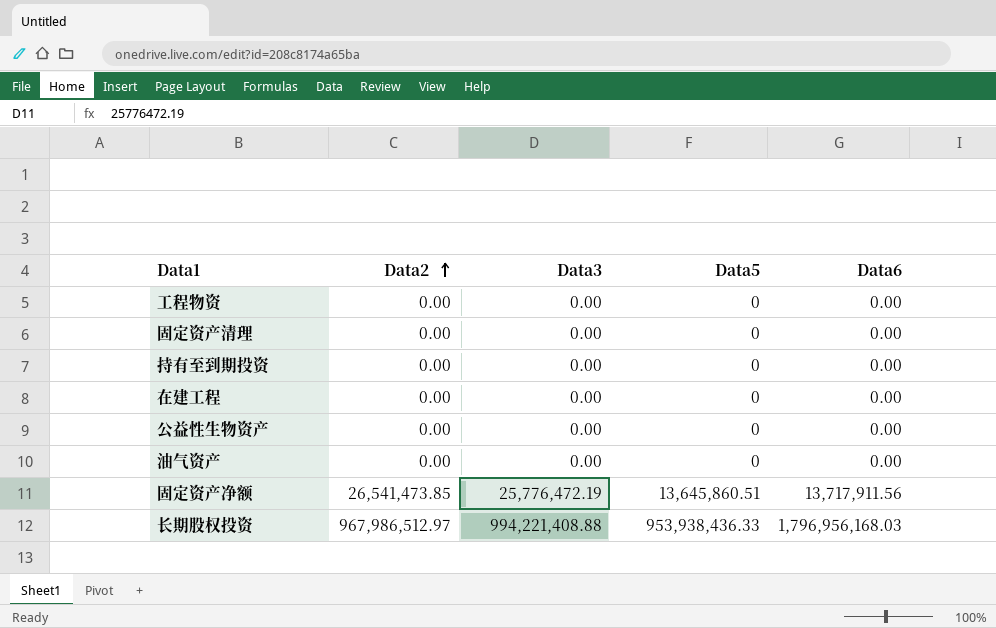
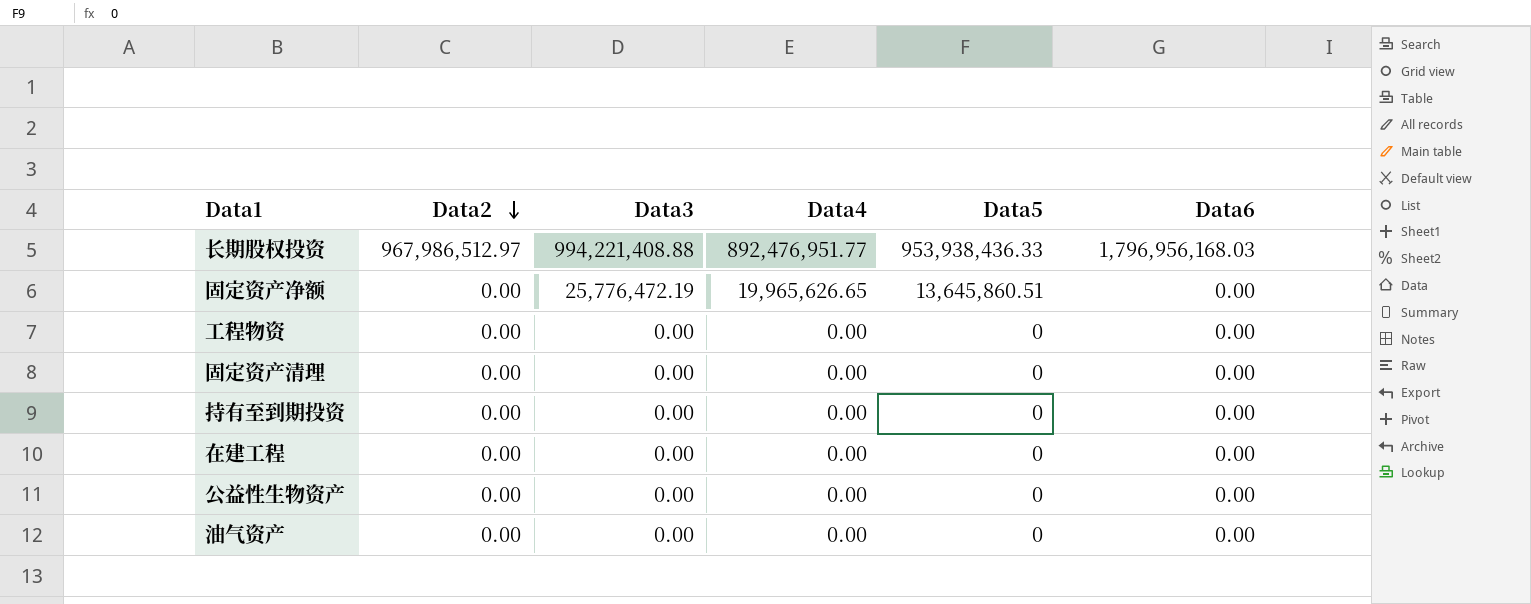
row order: Data2 ascending -> Data2 descending
column Data4 | position: none -> 4
固定资产净额 | Data2: 26,541,473.85 -> 0.00
固定资产净额 | Data6: 13,717,911.56 -> 0.00

